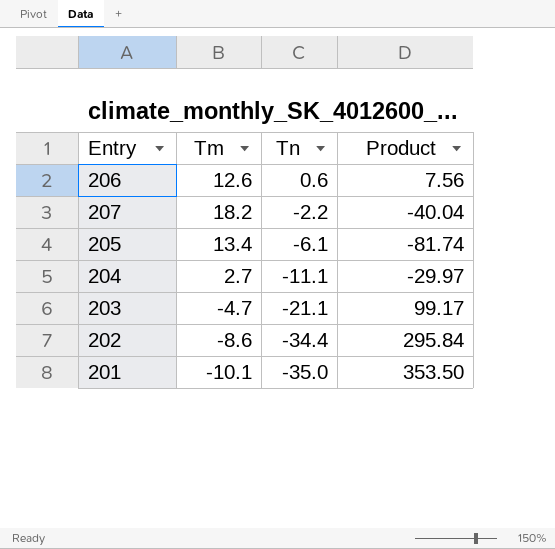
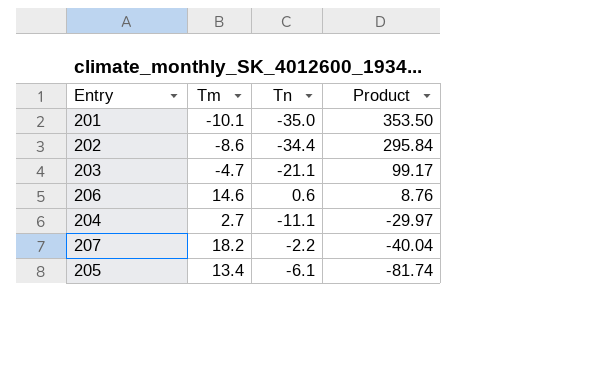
row order: Tn descending -> Product descending
206 | Tm: 12.6 -> 14.6
206 | Product: 7.56 -> 8.76

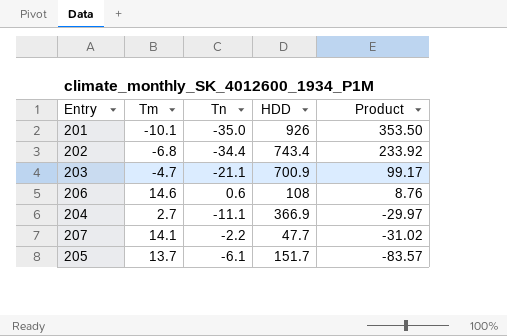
column HDD | position: none -> 4
202 | Tm: -8.6 -> -6.8
202 | Product: 295.84 -> 233.92
207 | Tm: 18.2 -> 14.1
207 | Product: -40.04 -> -31.02
205 | Tm: 13.4 -> 13.7
205 | Product: -81.74 -> -83.57

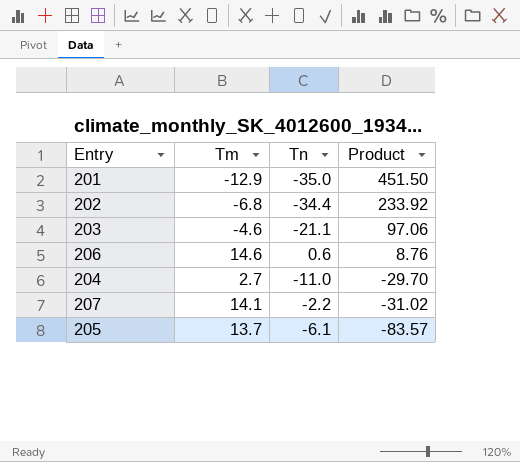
column HDD | position: 4 -> none
201 | Tm: -10.1 -> -12.9
201 | Product: 353.50 -> 451.50
203 | Tm: -4.7 -> -4.6
203 | Product: 99.17 -> 97.06
204 | Tn: -11.1 -> -11.0
204 | Product: -29.97 -> -29.70

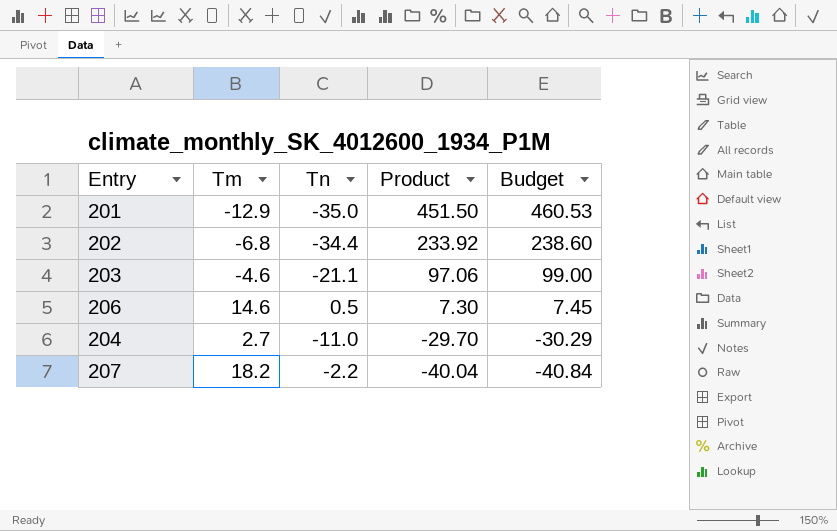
column Budget | formula: none -> [Product] * 1.02
row 205: 13.7 | -6.1 | -83.57 -> none
206 | Tn: 0.6 -> 0.5
206 | Product: 8.76 -> 7.30
207 | Tm: 14.1 -> 18.2
207 | Product: -31.02 -> -40.04

